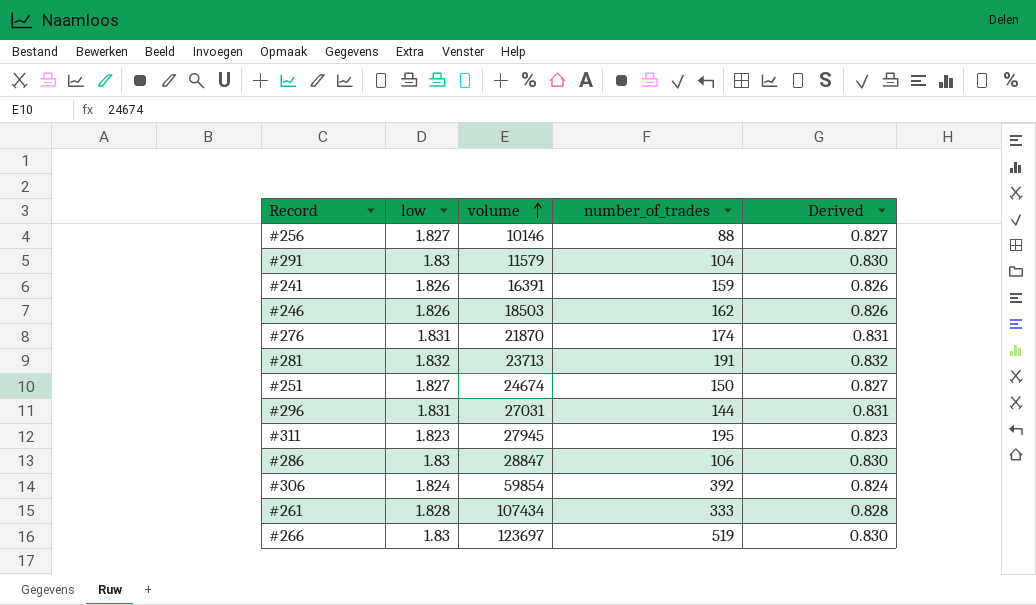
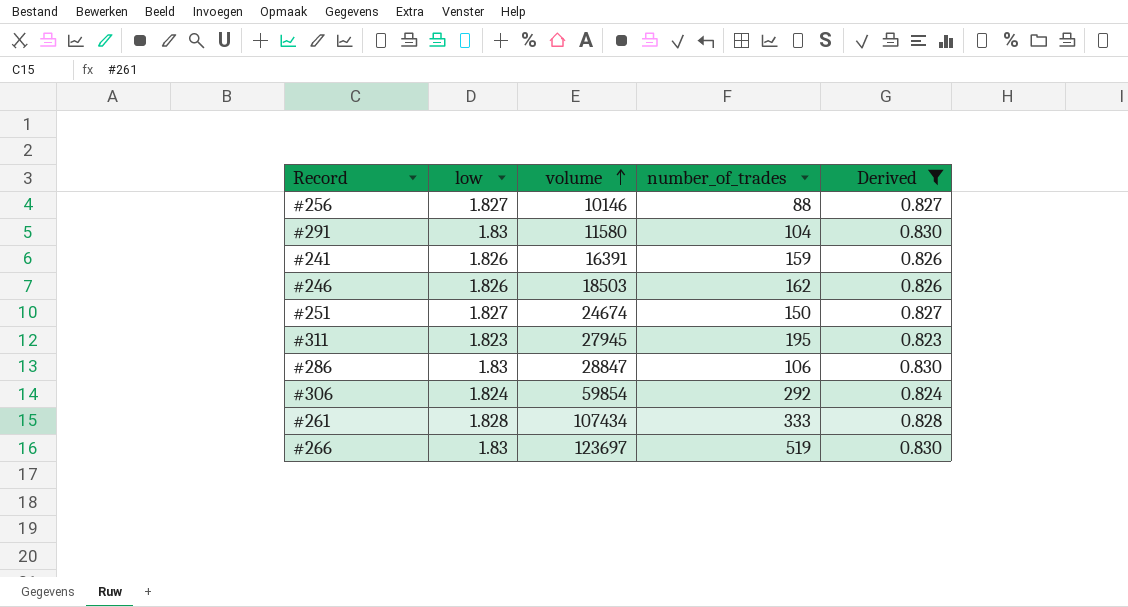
filter: none -> Derived <= 0.830
#291 | volume: 11579 -> 11580
#306 | number_of_trades: 392 -> 292

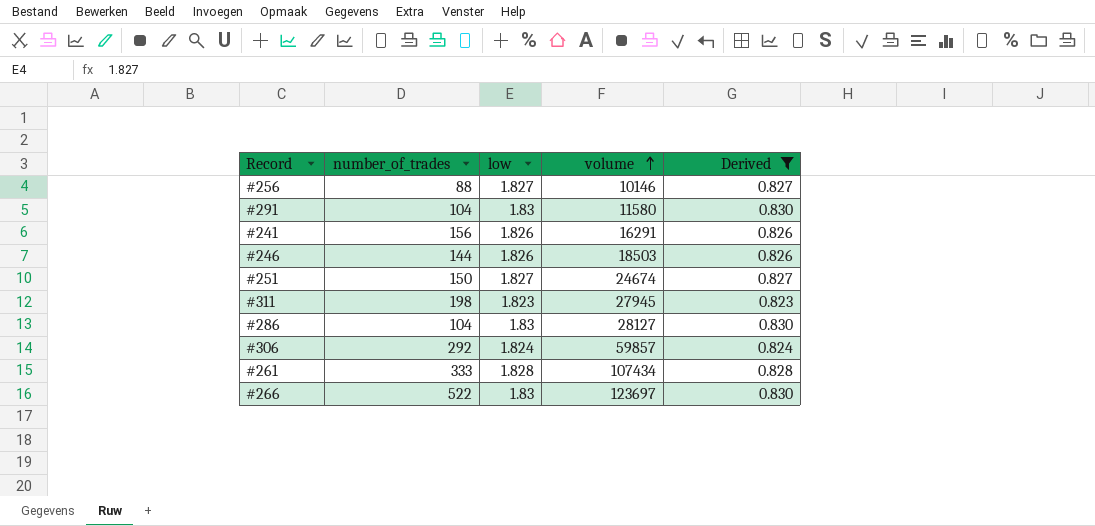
column number_of_trades | position: 4 -> 2
#241 | number_of_trades: 159 -> 156
#241 | volume: 16391 -> 16291
#246 | number_of_trades: 162 -> 144
#311 | number_of_trades: 195 -> 198
#286 | number_of_trades: 106 -> 104
#286 | volume: 28847 -> 28127
#306 | volume: 59854 -> 59857
#266 | number_of_trades: 519 -> 522

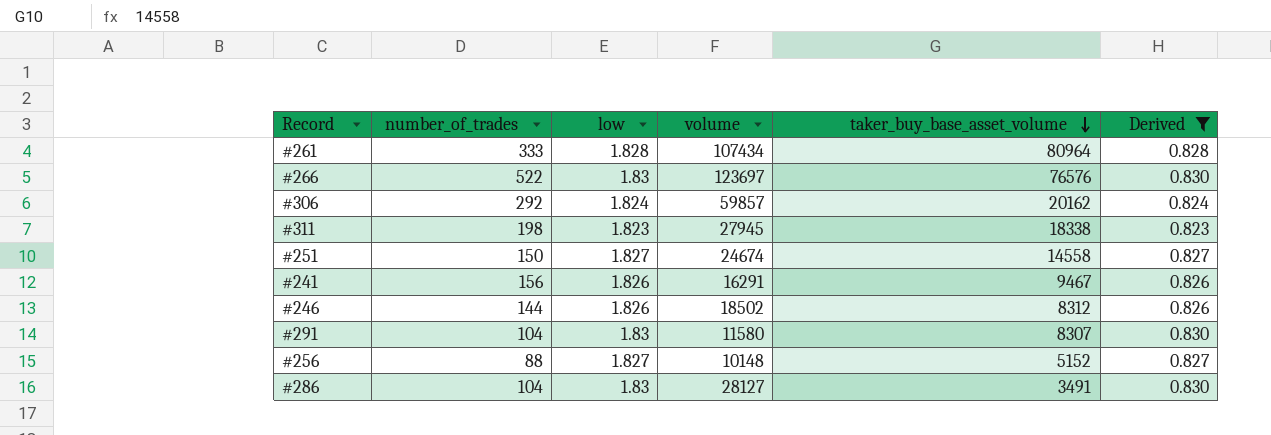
row order: volume ascending -> taker_buy_base_asset_volume descending
column taker_buy_base_asset_volume | position: none -> 5
#246 | volume: 18503 -> 18502
#256 | volume: 10146 -> 10148

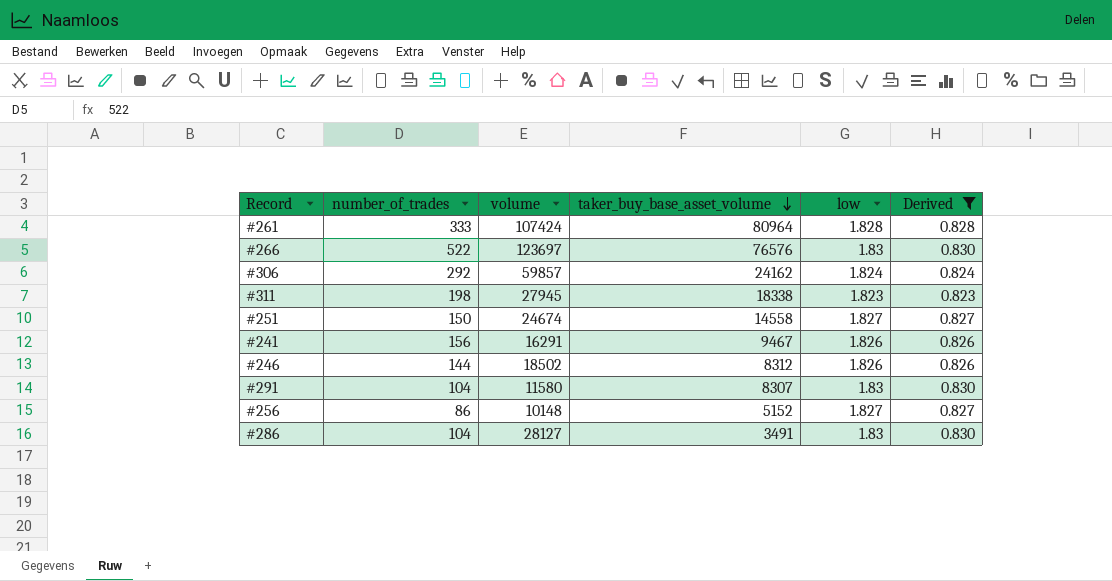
column low | position: 3 -> 5
#261 | volume: 107434 -> 107424
#306 | taker_buy_base_asset_volume: 20162 -> 24162
#256 | number_of_trades: 88 -> 86

